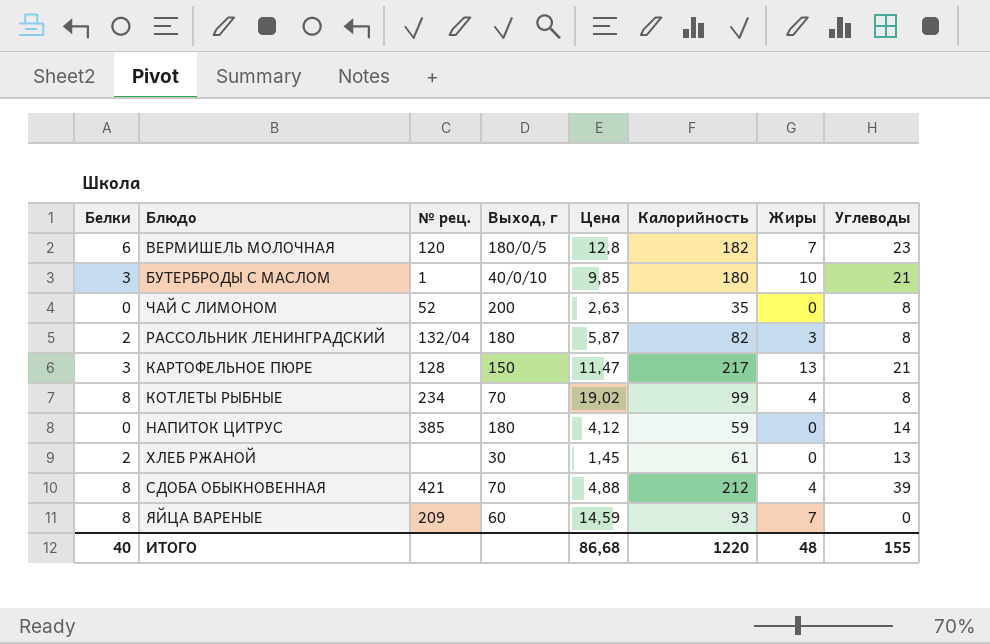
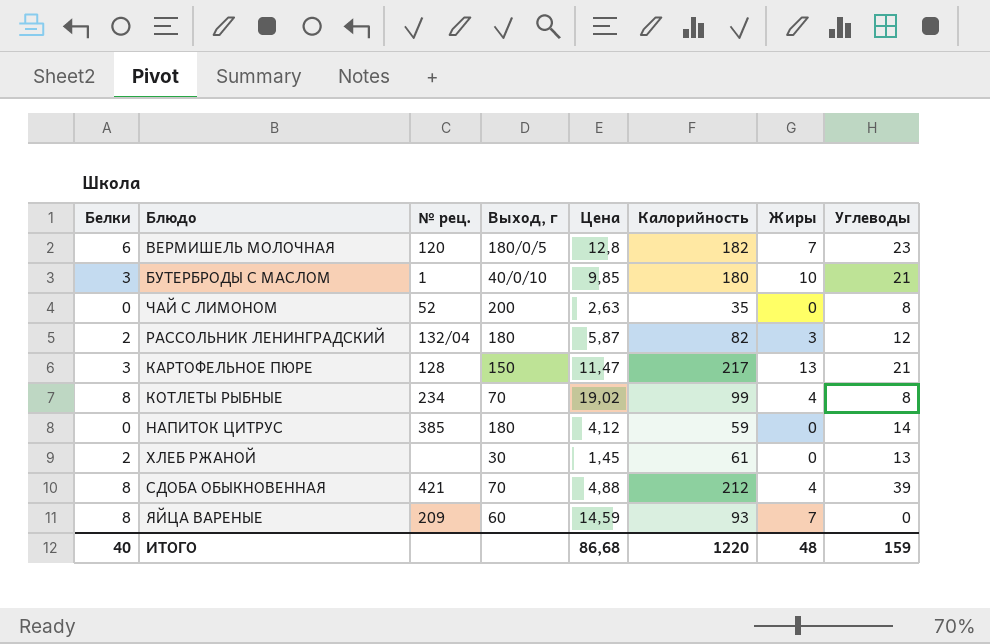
РАССОЛЬНИК ЛЕНИНГРАДСКИЙ | Углеводы: 8 -> 12
ИТОГО | Углеводы: 155 -> 159

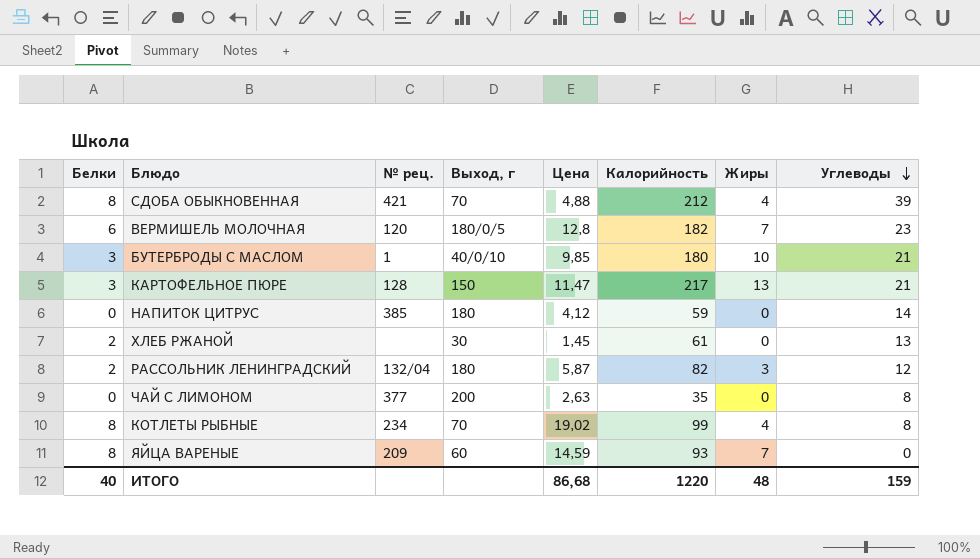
row order: none -> Углеводы descending
ЧАЙ С ЛИМОНОМ | № рец.: 52 -> 377

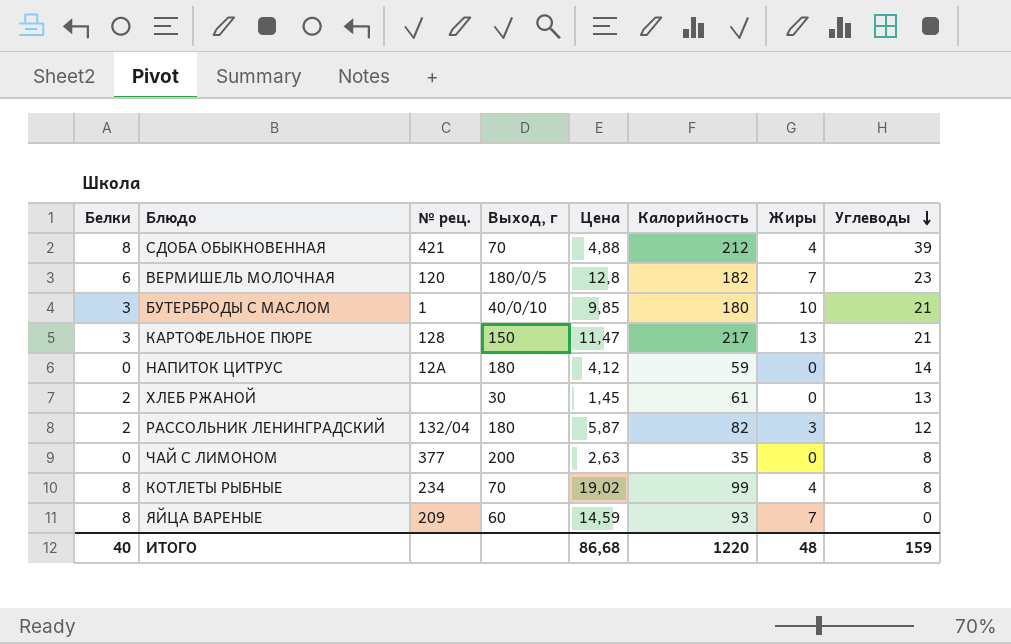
НАПИТОК ЦИТРУС | № рец.: 385 -> 12А

